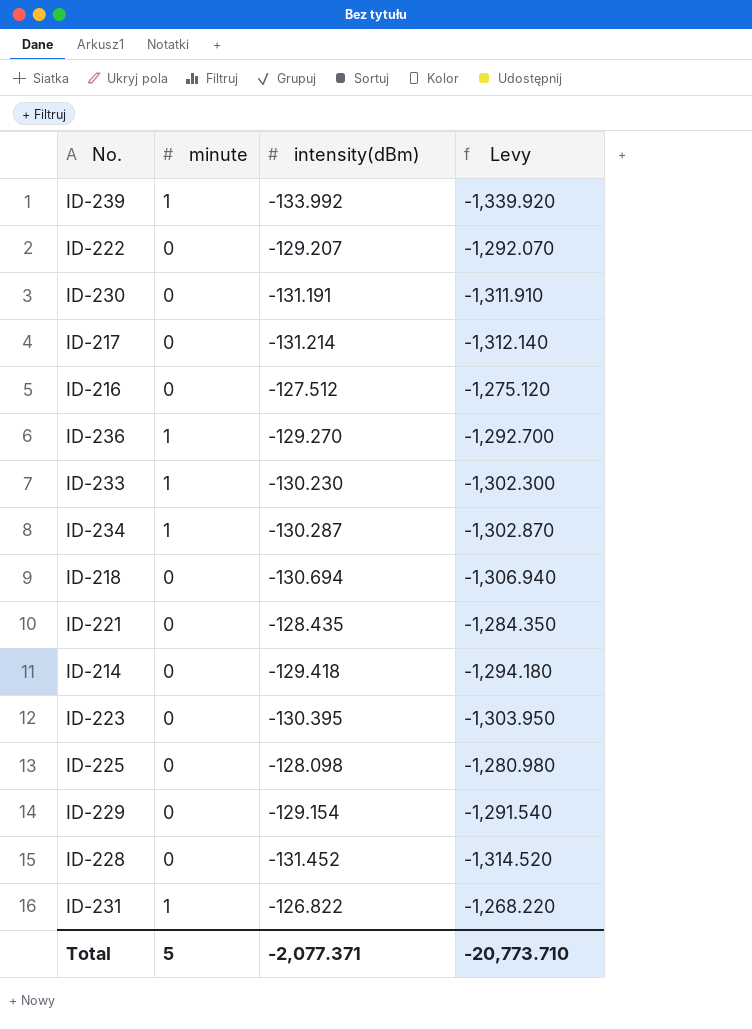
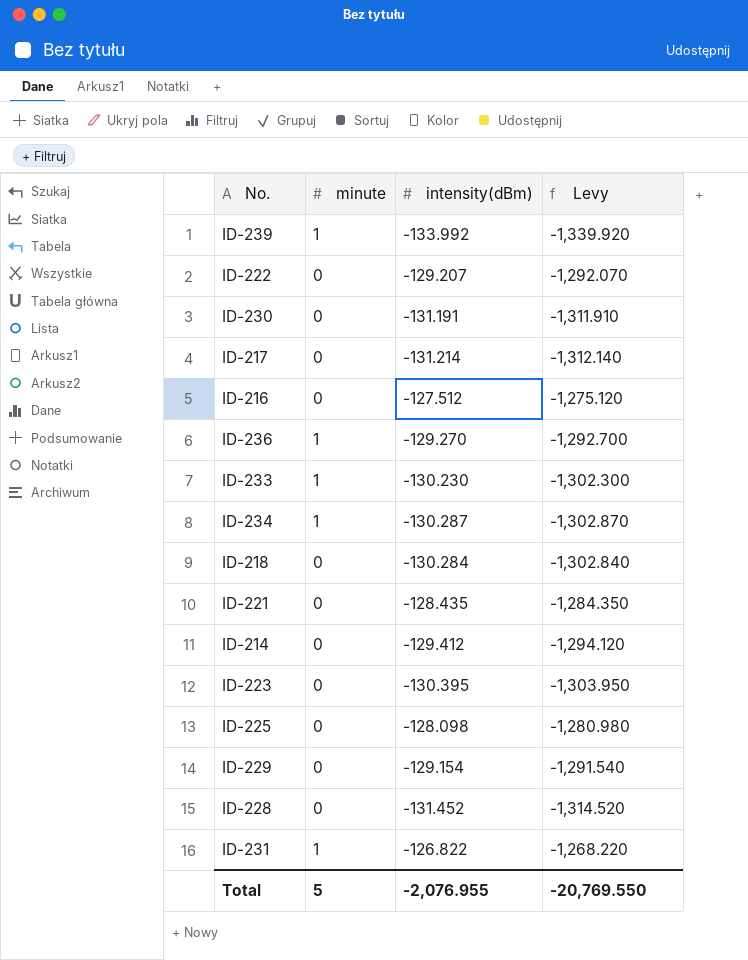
ID-218 | intensity(dBm): -130.694 -> -130.284
ID-218 | Levy: -1,306.940 -> -1,302.840
ID-214 | intensity(dBm): -129.418 -> -129.412
ID-214 | Levy: -1,294.180 -> -1,294.120
Total | intensity(dBm): -2,077.371 -> -2,076.955
Total | Levy: -20,773.710 -> -20,769.550

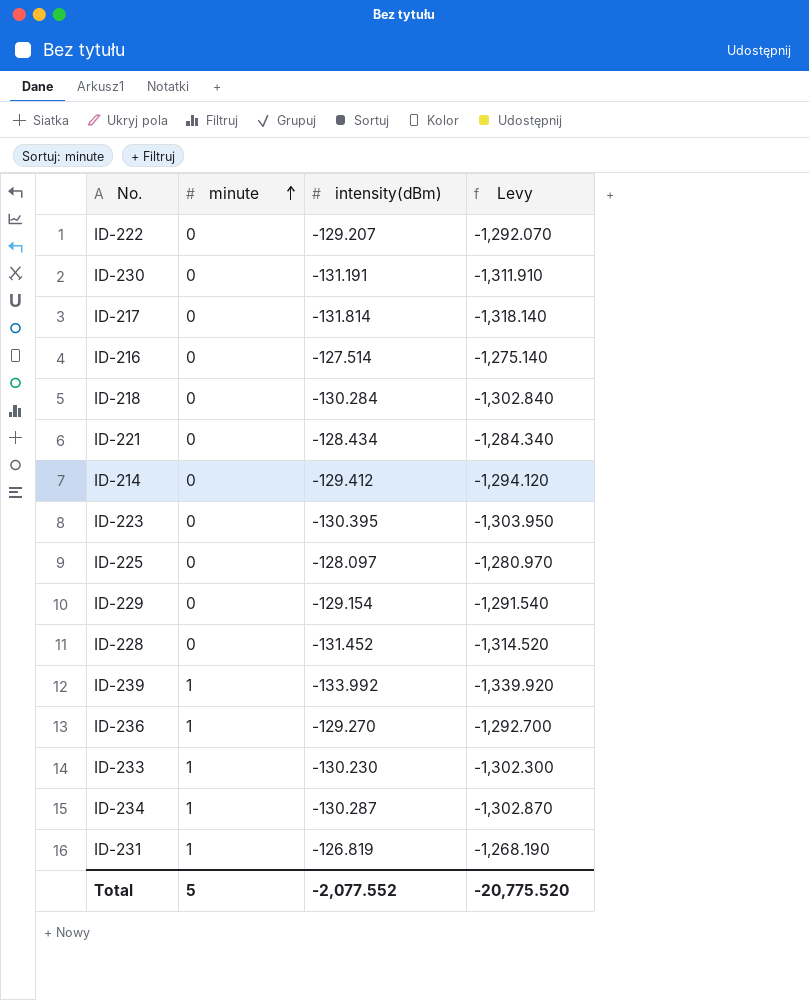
row order: none -> minute ascending
ID-217 | intensity(dBm): -131.214 -> -131.814
ID-217 | Levy: -1,312.140 -> -1,318.140
ID-216 | intensity(dBm): -127.512 -> -127.514
ID-216 | Levy: -1,275.120 -> -1,275.140
ID-221 | intensity(dBm): -128.435 -> -128.434
ID-221 | Levy: -1,284.350 -> -1,284.340
ID-225 | intensity(dBm): -128.098 -> -128.097
ID-225 | Levy: -1,280.980 -> -1,280.970
ID-231 | intensity(dBm): -126.822 -> -126.819
ID-231 | Levy: -1,268.220 -> -1,268.190
Total | intensity(dBm): -2,076.955 -> -2,077.552
Total | Levy: -20,769.550 -> -20,775.520

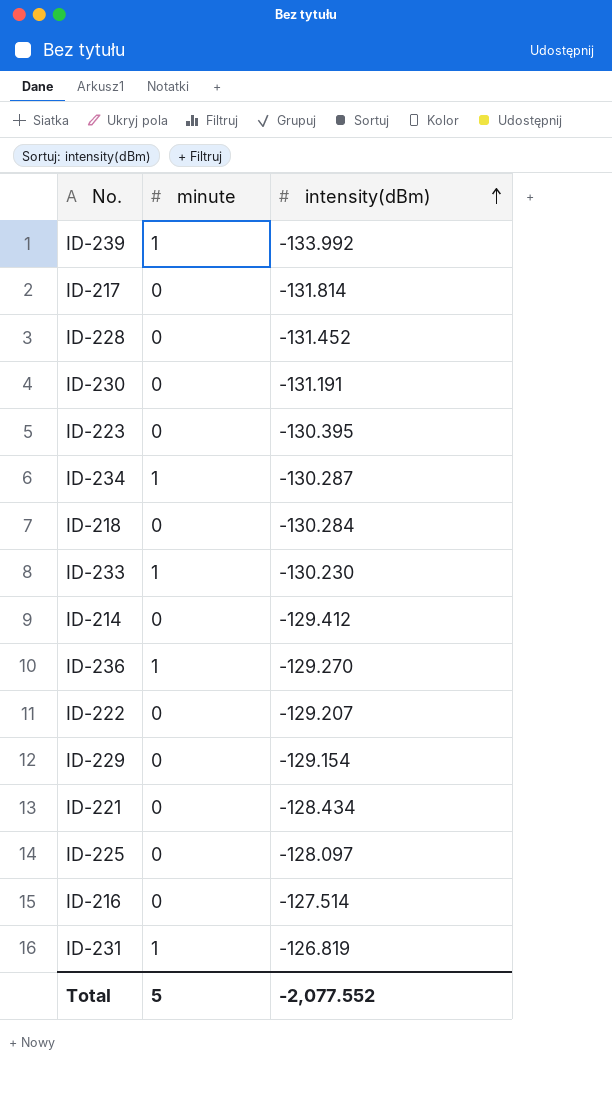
row order: minute ascending -> intensity(dBm) ascending
column Levy | formula: [intensity(dBm)] * 10 -> none

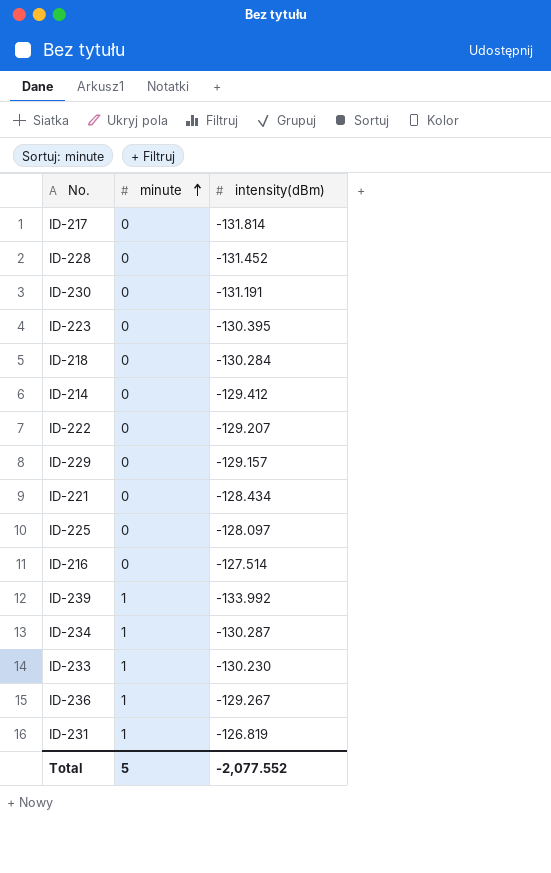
row order: intensity(dBm) ascending -> minute ascending
ID-229 | intensity(dBm): -129.154 -> -129.157
ID-236 | intensity(dBm): -129.270 -> -129.267

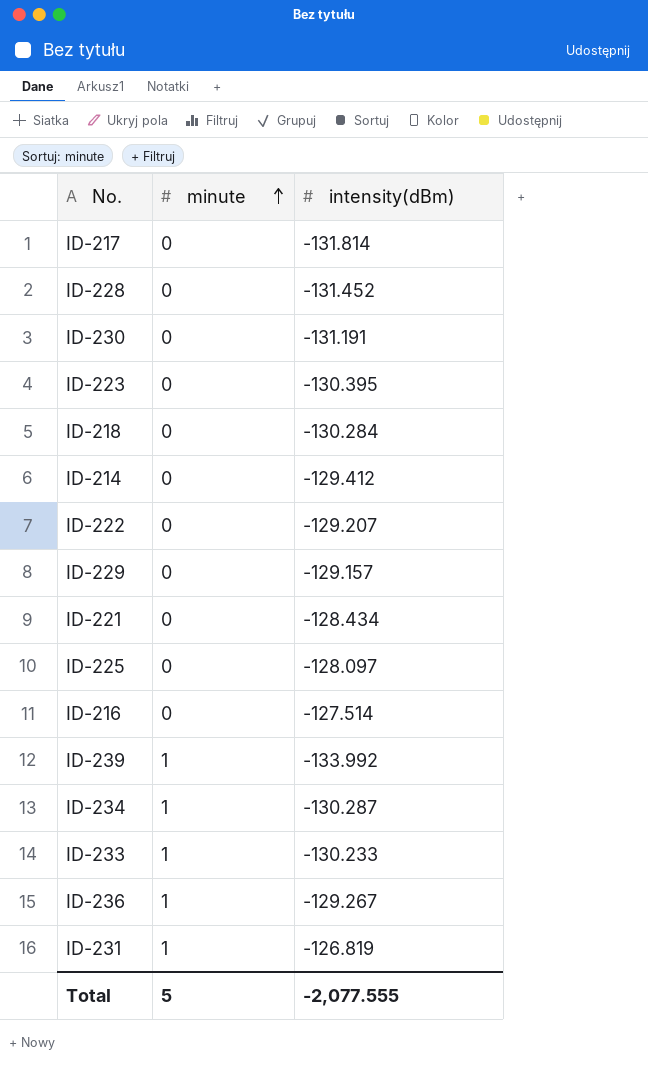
ID-233 | intensity(dBm): -130.230 -> -130.233
Total | intensity(dBm): -2,077.552 -> -2,077.555

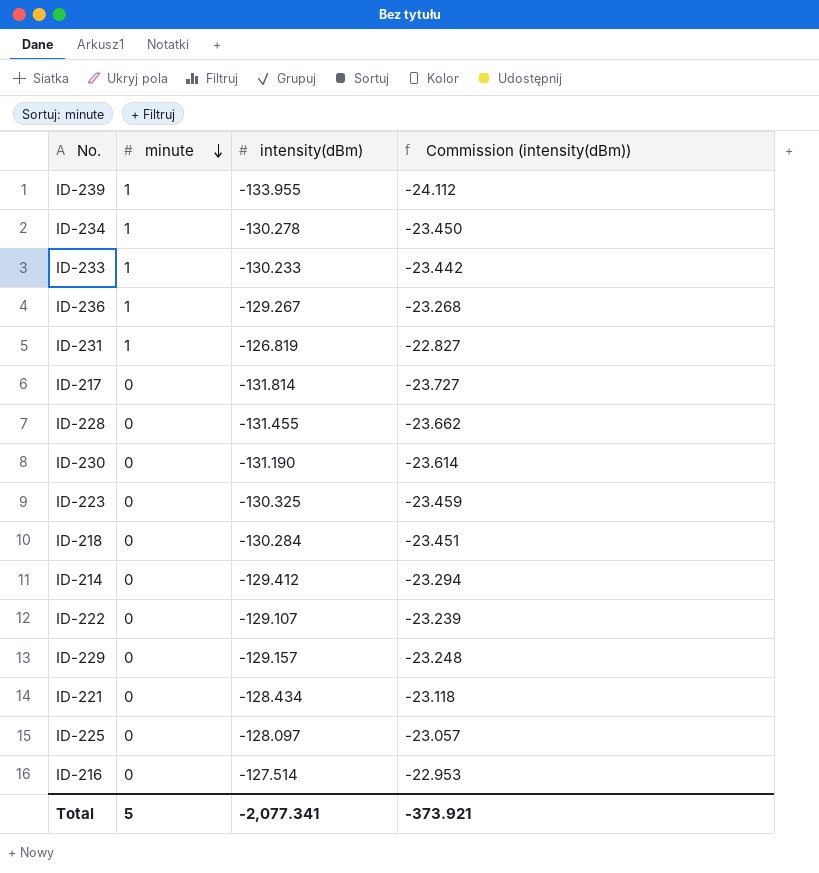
row order: minute ascending -> minute descending
column Commission (intensity(dBm)) | formula: none -> [intensity(dBm)] * 0.18
ID-239 | intensity(dBm): -133.992 -> -133.955
ID-234 | intensity(dBm): -130.287 -> -130.278
ID-228 | intensity(dBm): -131.452 -> -131.455
ID-230 | intensity(dBm): -131.191 -> -131.190
ID-223 | intensity(dBm): -130.395 -> -130.325
ID-222 | intensity(dBm): -129.207 -> -129.107
Total | intensity(dBm): -2,077.555 -> -2,077.341

